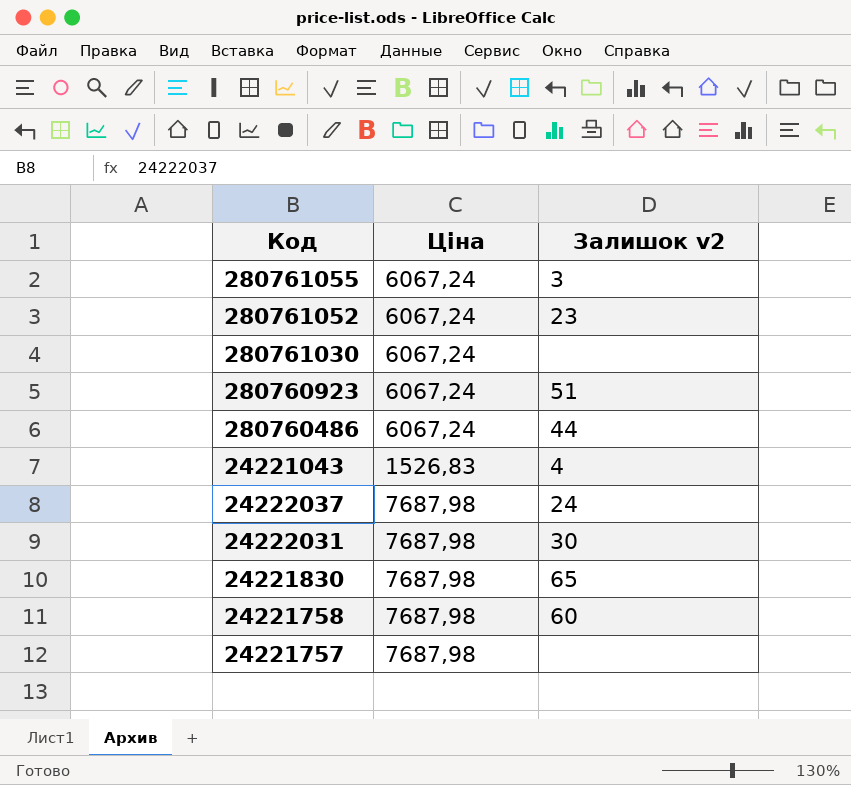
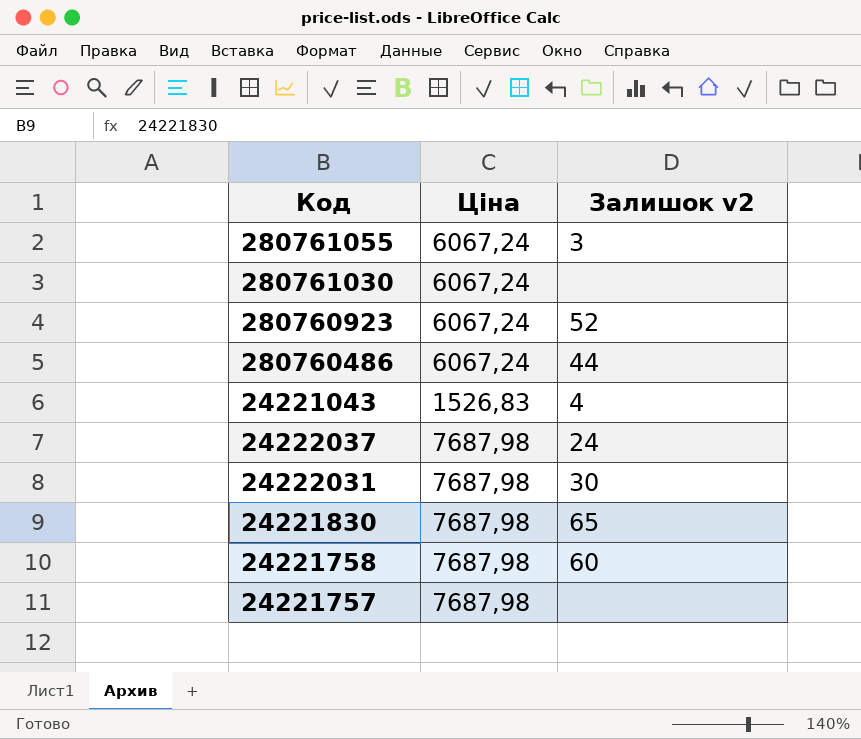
row 280761052: 6067,24 | 23 -> none
280760923 | Залишок v2: 51 -> 52

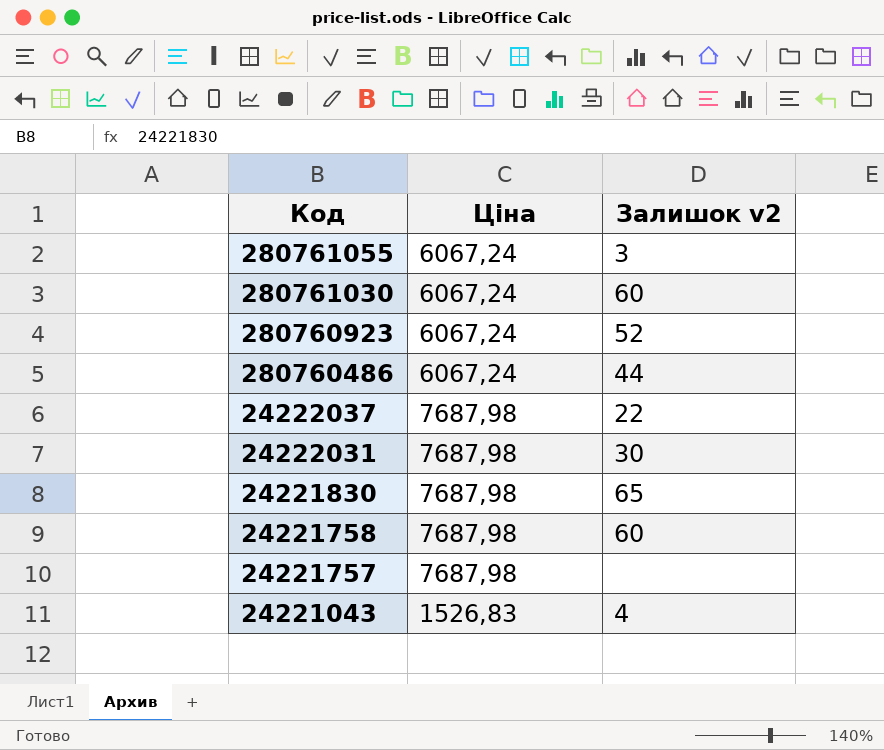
row order: none -> Код descending
280761030 | Залишок v2: none -> 60
24222037 | Залишок v2: 24 -> 22

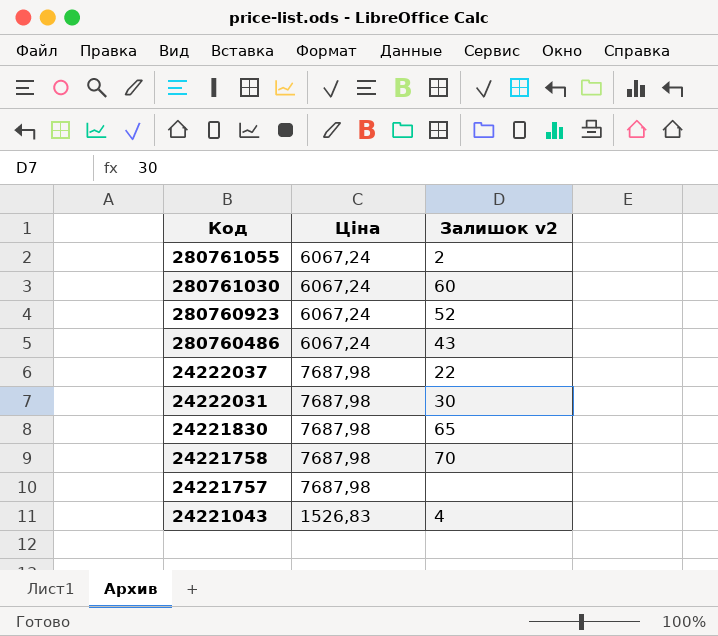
280761055 | Залишок v2: 3 -> 2
280760486 | Залишок v2: 44 -> 43
24221758 | Залишок v2: 60 -> 70

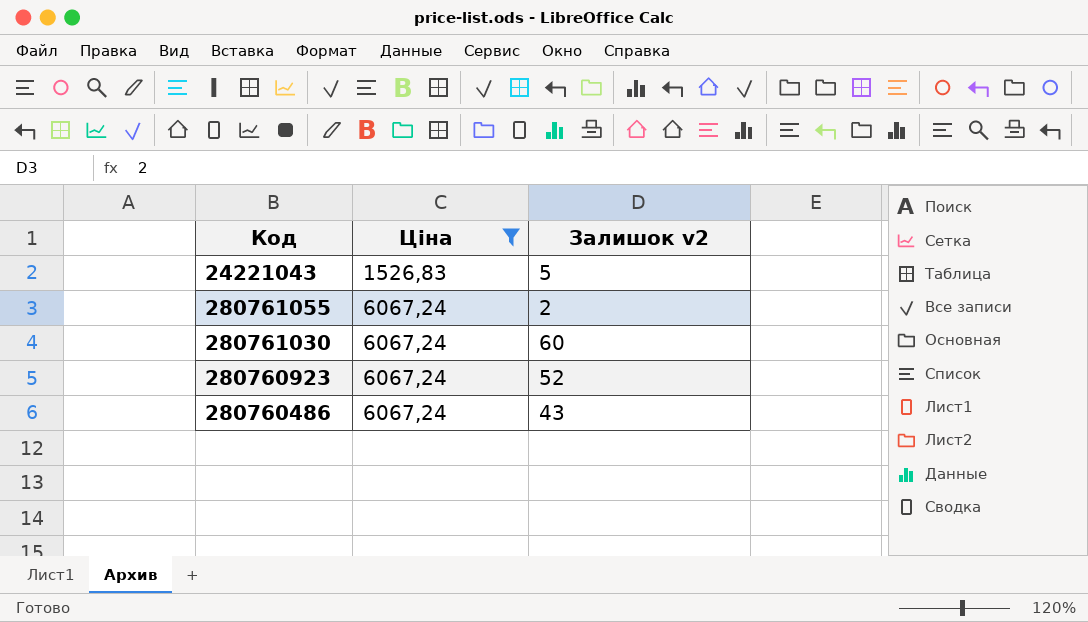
filter: none -> Ціна != 7687,98
row order: Код descending -> Ціна ascending
24221043 | Залишок v2: 4 -> 5

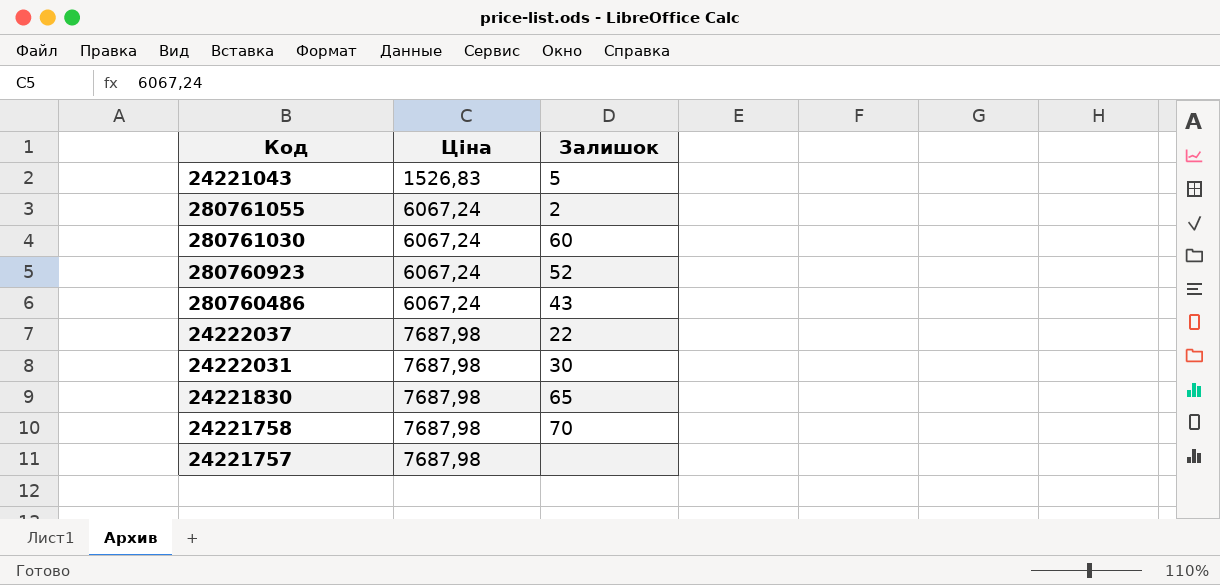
filter: Ціна != 7687,98 -> none
column name: Залишок v2 -> Залишок

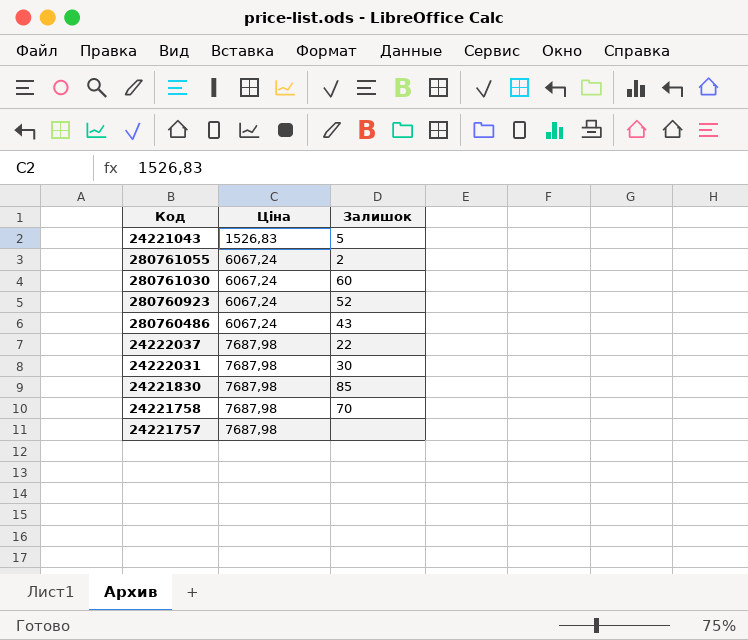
24221830 | Залишок: 65 -> 85

